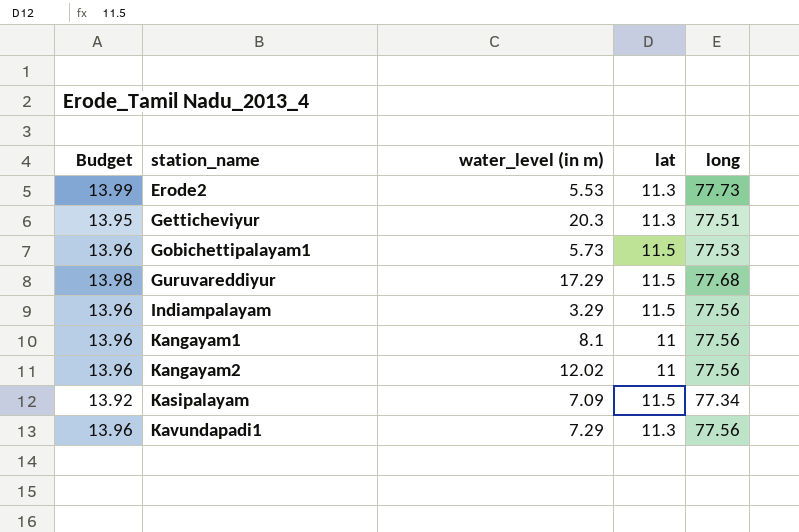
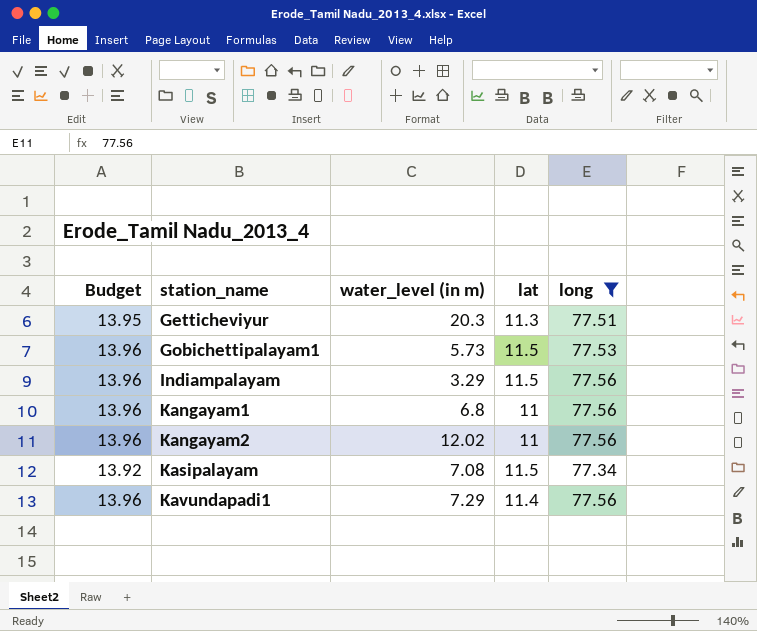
filter: none -> long <= 77.56
Kangayam1 | water_level (in m): 8.1 -> 6.8
Kasipalayam | water_level (in m): 7.09 -> 7.08
Kavundapadi1 | lat: 11.3 -> 11.4

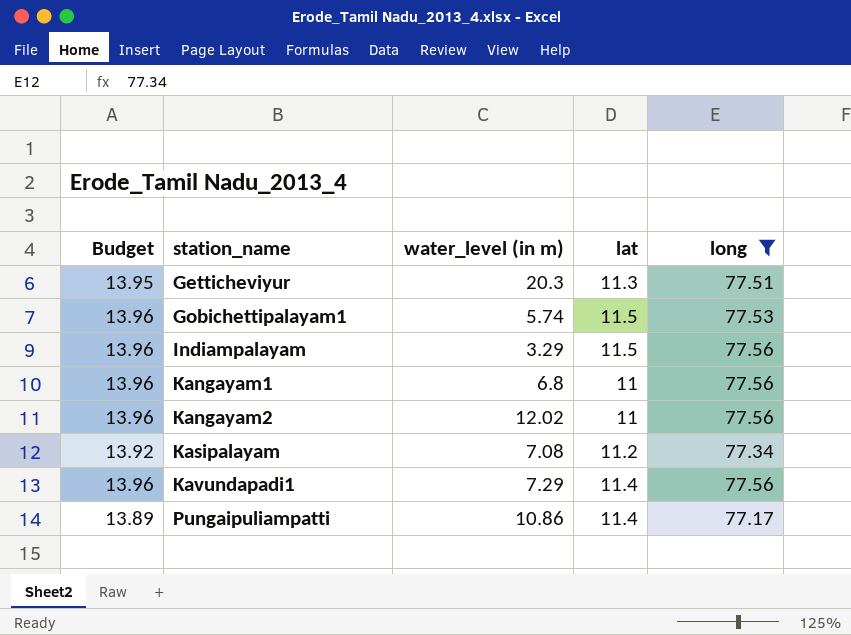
Gobichettipalayam1 | water_level (in m): 5.73 -> 5.74
Kasipalayam | lat: 11.5 -> 11.2
row Pungaipuliampatti: none -> 13.89 | 10.86 | 11.4 | 77.17

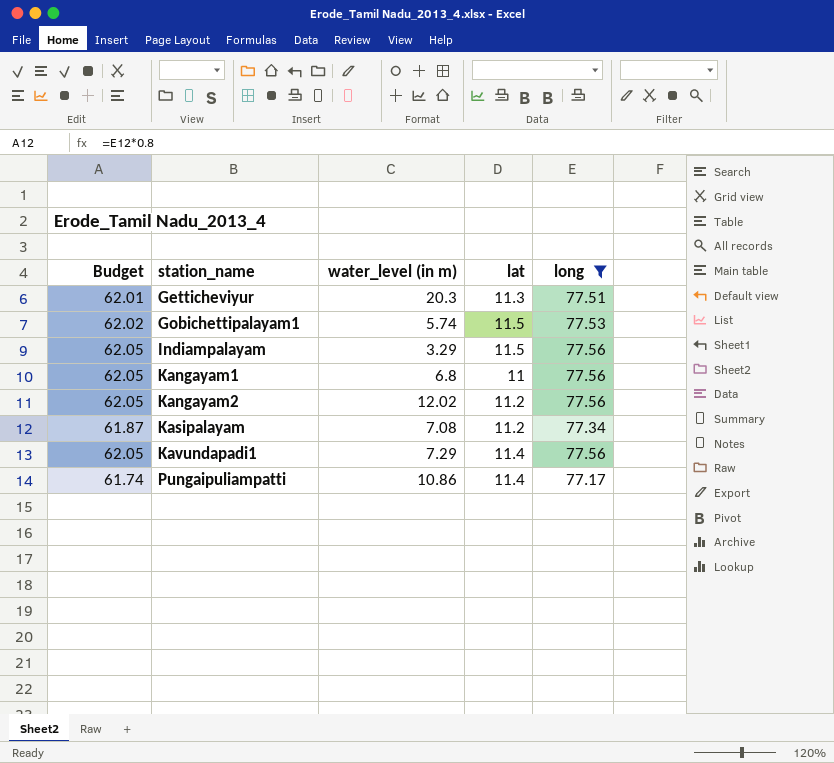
column Budget | formula: [long] * 0.18 -> [long] * 0.8
Kangayam2 | lat: 11 -> 11.2

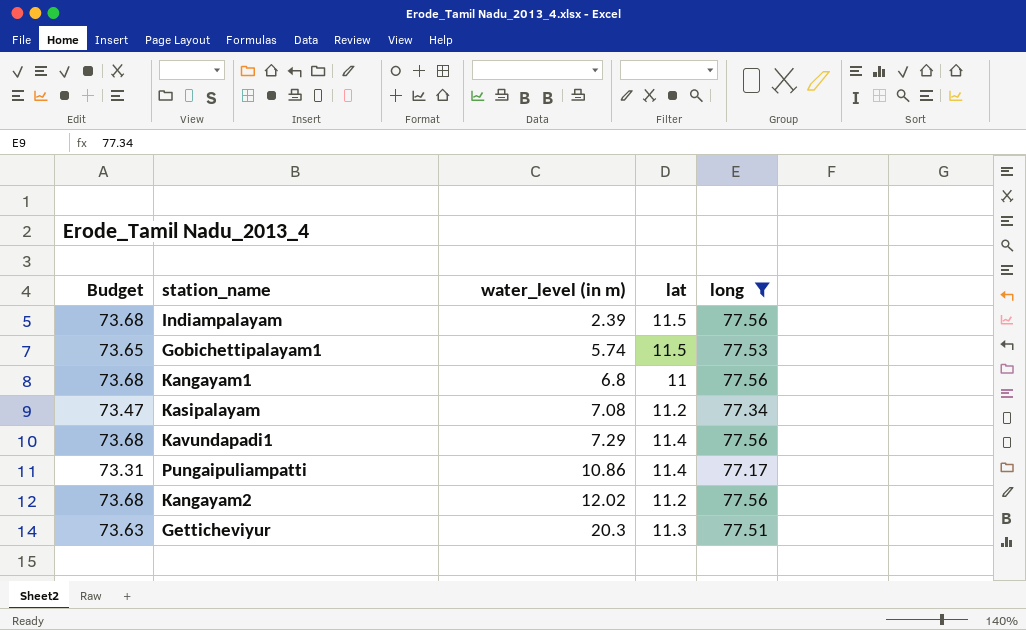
row order: station_name ascending -> water_level (in m) ascending
column Budget | formula: [long] * 0.8 -> [long] * 0.95
Indiampalayam | water_level (in m): 3.29 -> 2.39

